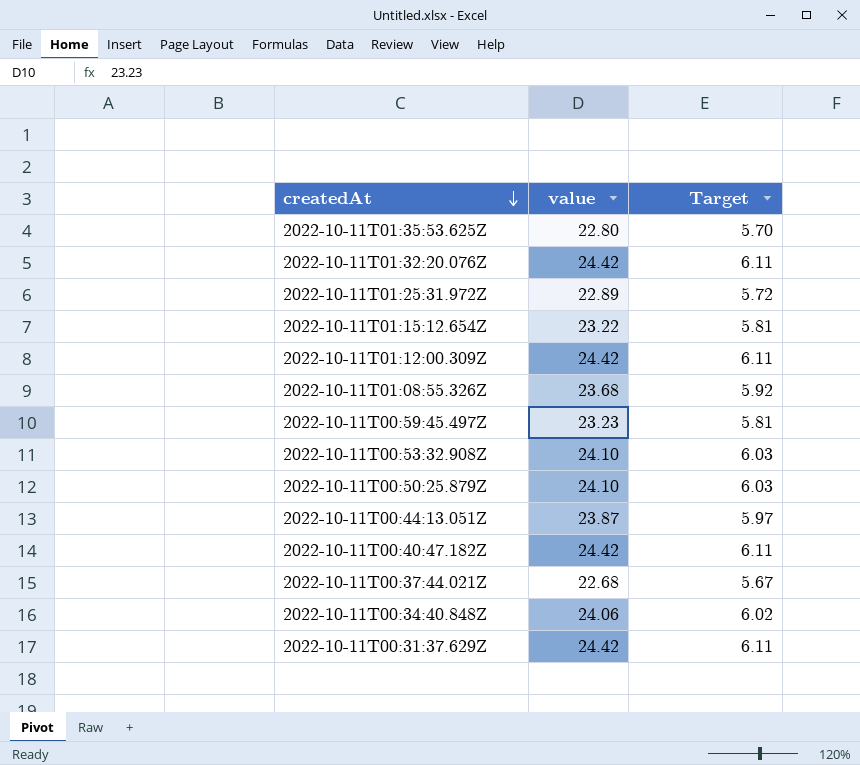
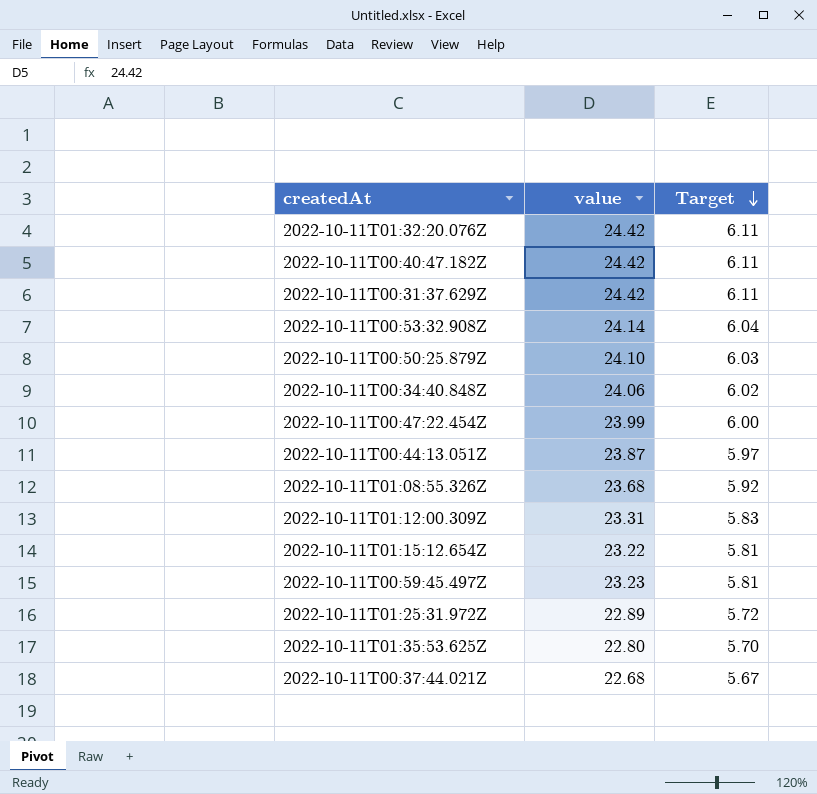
row order: createdAt descending -> Target descending
2022-10-11T00:53:32.908Z | value: 24.10 -> 24.14
2022-10-11T00:53:32.908Z | Target: 6.03 -> 6.04
row 2022-10-11T00:47:22.454Z: none -> 23.99 | 6.00
2022-10-11T01:12:00.309Z | value: 24.42 -> 23.31
2022-10-11T01:12:00.309Z | Target: 6.11 -> 5.83

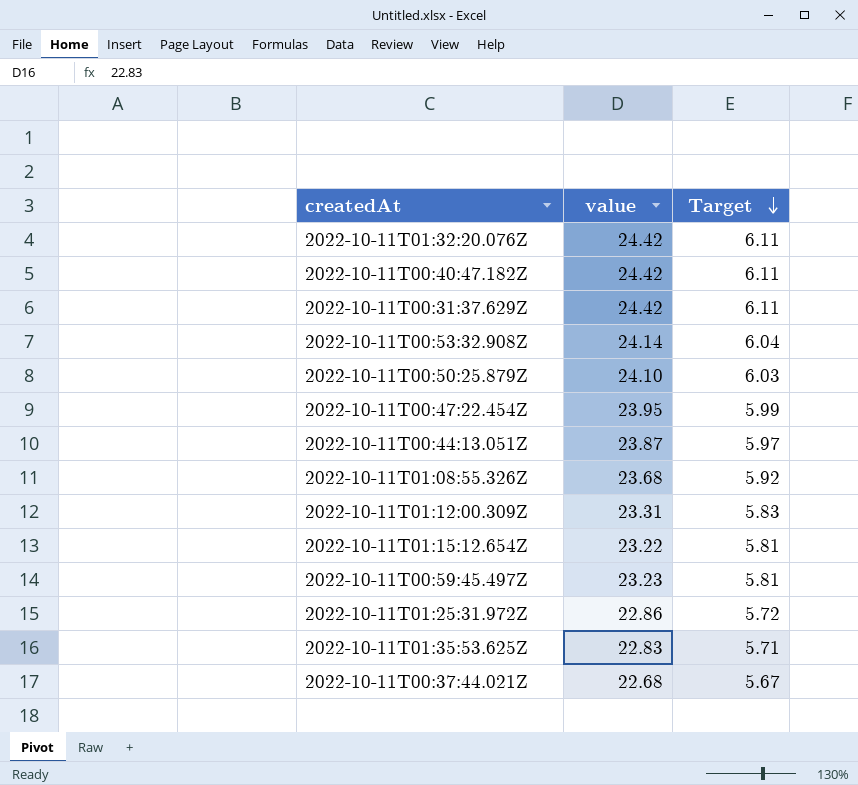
row 2022-10-11T00:34:40.848Z: 24.06 | 6.02 -> none
2022-10-11T00:47:22.454Z | value: 23.99 -> 23.95
2022-10-11T00:47:22.454Z | Target: 6.00 -> 5.99
2022-10-11T01:25:31.972Z | value: 22.89 -> 22.86
2022-10-11T01:35:53.625Z | value: 22.80 -> 22.83
2022-10-11T01:35:53.625Z | Target: 5.70 -> 5.71

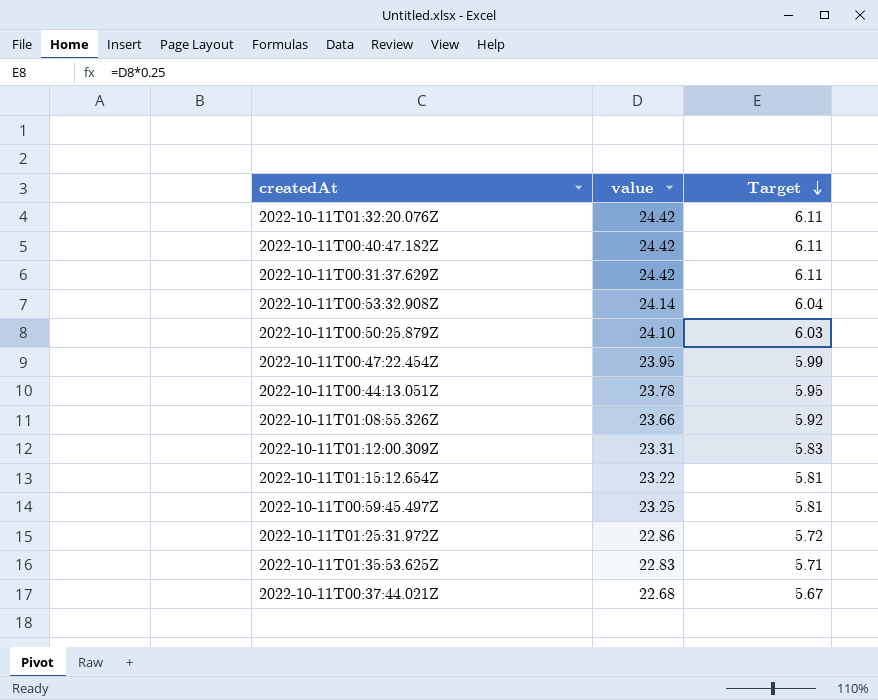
2022-10-11T00:44:13.051Z | value: 23.87 -> 23.78
2022-10-11T00:44:13.051Z | Target: 5.97 -> 5.95
2022-10-11T01:08:55.326Z | value: 23.68 -> 23.66
2022-10-11T00:59:45.497Z | value: 23.23 -> 23.25

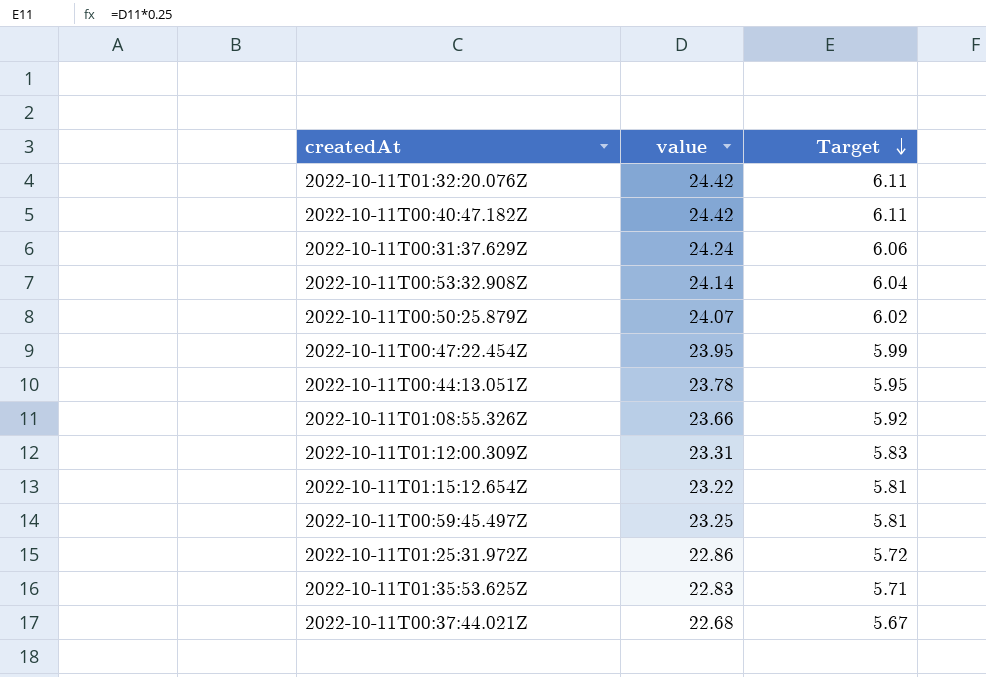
2022-10-11T00:31:37.629Z | value: 24.42 -> 24.24
2022-10-11T00:31:37.629Z | Target: 6.11 -> 6.06
2022-10-11T00:50:25.879Z | value: 24.10 -> 24.07
2022-10-11T00:50:25.879Z | Target: 6.03 -> 6.02

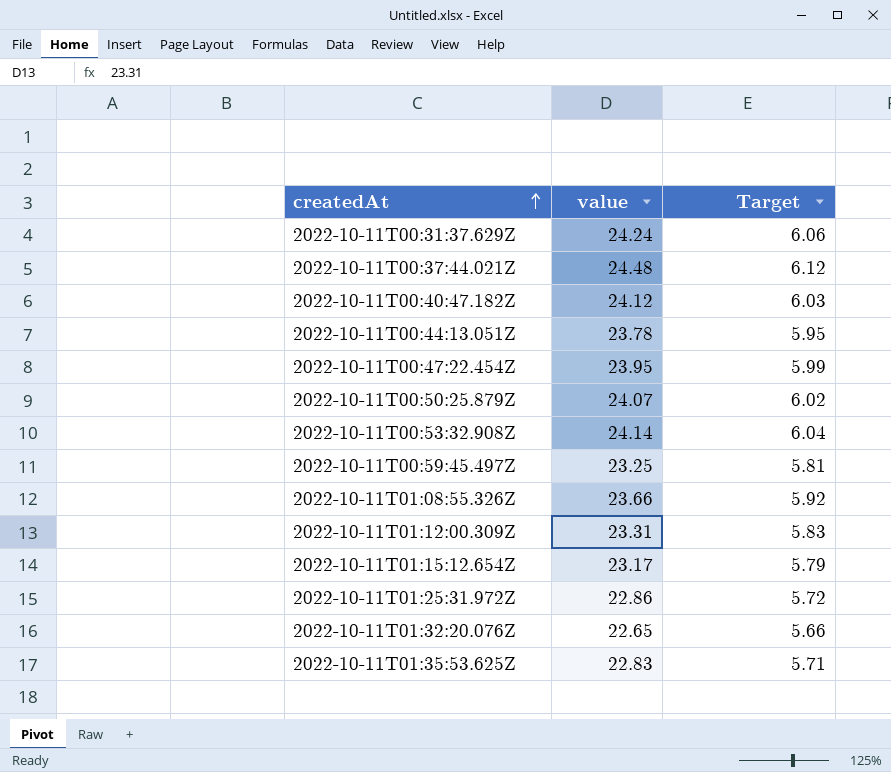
row order: Target descending -> createdAt ascending
2022-10-11T00:37:44.021Z | value: 22.68 -> 24.48
2022-10-11T00:37:44.021Z | Target: 5.67 -> 6.12
2022-10-11T00:40:47.182Z | value: 24.42 -> 24.12
2022-10-11T00:40:47.182Z | Target: 6.11 -> 6.03
2022-10-11T01:15:12.654Z | value: 23.22 -> 23.17
2022-10-11T01:15:12.654Z | Target: 5.81 -> 5.79
2022-10-11T01:32:20.076Z | value: 24.42 -> 22.65
2022-10-11T01:32:20.076Z | Target: 6.11 -> 5.66

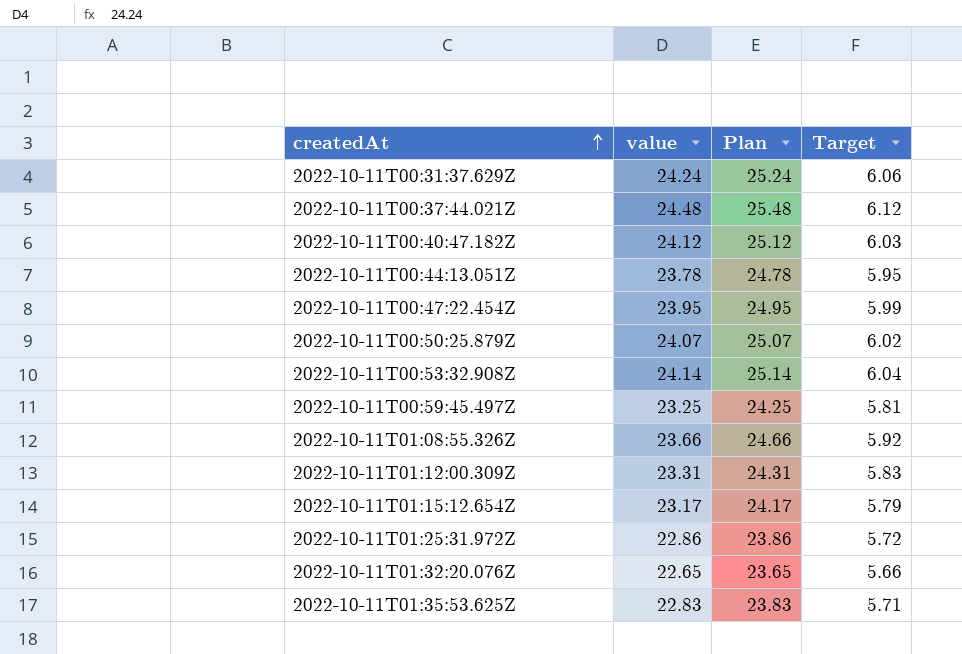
column Plan | formula: none -> [value] + 1

